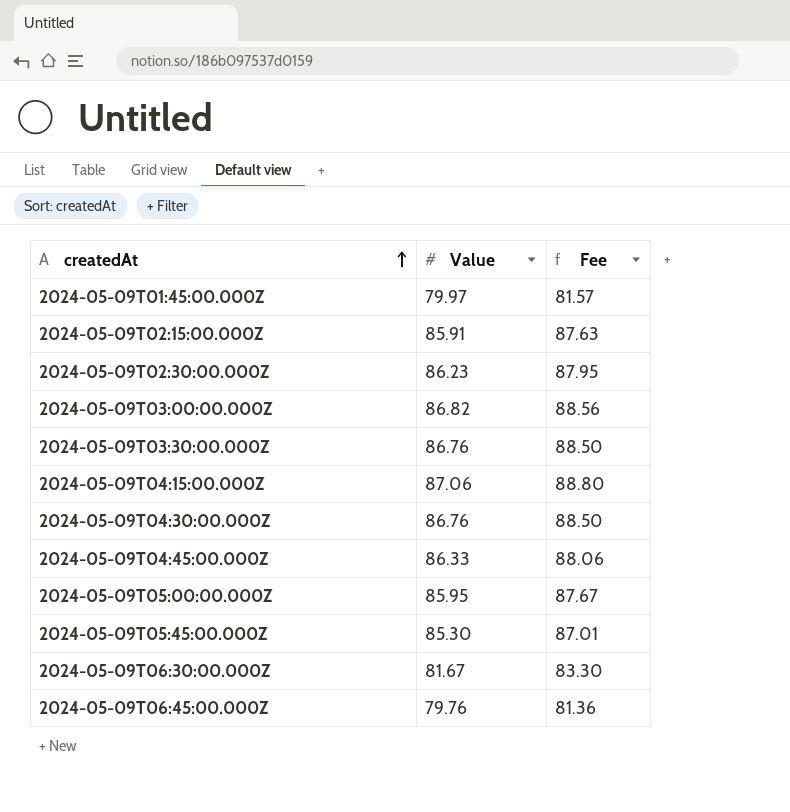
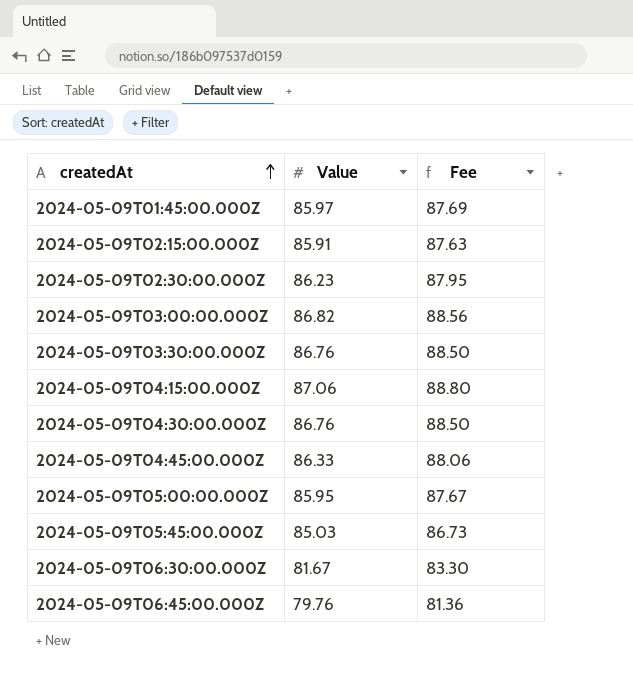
2024-05-09T01:45:00.000Z | Value: 79.97 -> 85.97
2024-05-09T01:45:00.000Z | Fee: 81.57 -> 87.69
2024-05-09T05:45:00.000Z | Value: 85.30 -> 85.03
2024-05-09T05:45:00.000Z | Fee: 87.01 -> 86.73

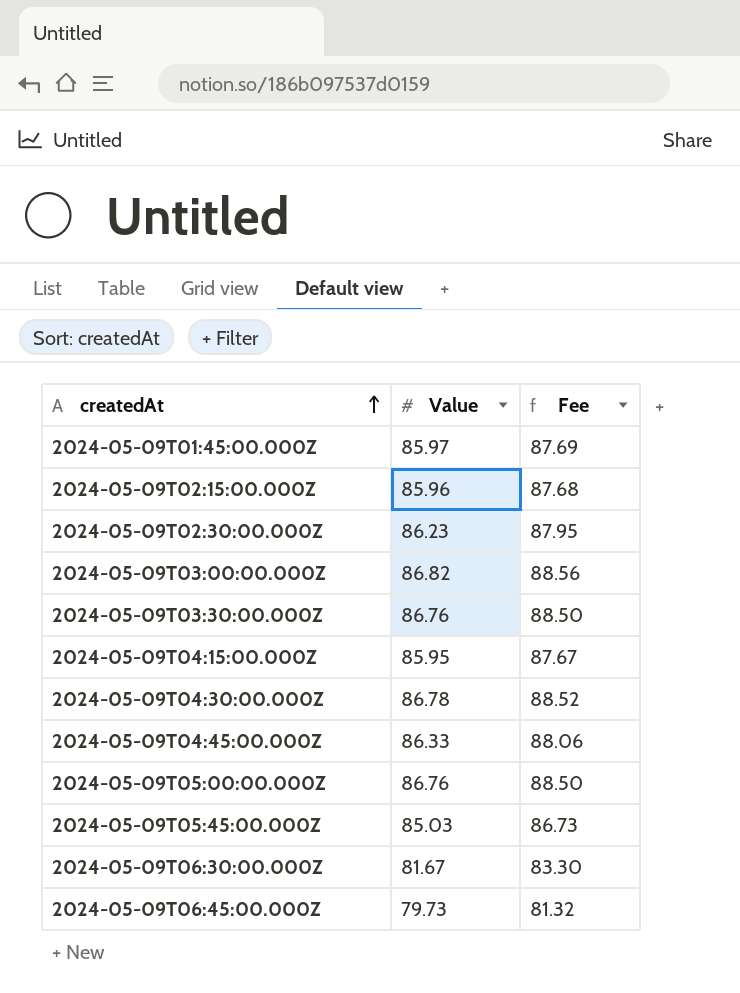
2024-05-09T02:15:00.000Z | Value: 85.91 -> 85.96
2024-05-09T02:15:00.000Z | Fee: 87.63 -> 87.68
2024-05-09T04:15:00.000Z | Value: 87.06 -> 85.95
2024-05-09T04:15:00.000Z | Fee: 88.80 -> 87.67
2024-05-09T04:30:00.000Z | Value: 86.76 -> 86.78
2024-05-09T04:30:00.000Z | Fee: 88.50 -> 88.52
2024-05-09T05:00:00.000Z | Value: 85.95 -> 86.76
2024-05-09T05:00:00.000Z | Fee: 87.67 -> 88.50
2024-05-09T06:45:00.000Z | Value: 79.76 -> 79.73
2024-05-09T06:45:00.000Z | Fee: 81.36 -> 81.32

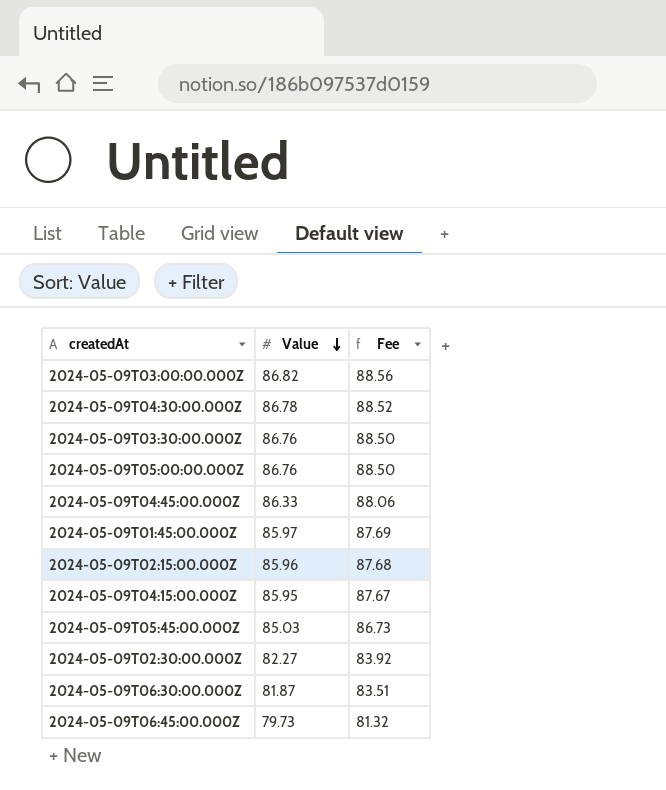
row order: createdAt ascending -> Value descending
2024-05-09T02:30:00.000Z | Value: 86.23 -> 82.27
2024-05-09T02:30:00.000Z | Fee: 87.95 -> 83.92
2024-05-09T06:30:00.000Z | Value: 81.67 -> 81.87
2024-05-09T06:30:00.000Z | Fee: 83.30 -> 83.51

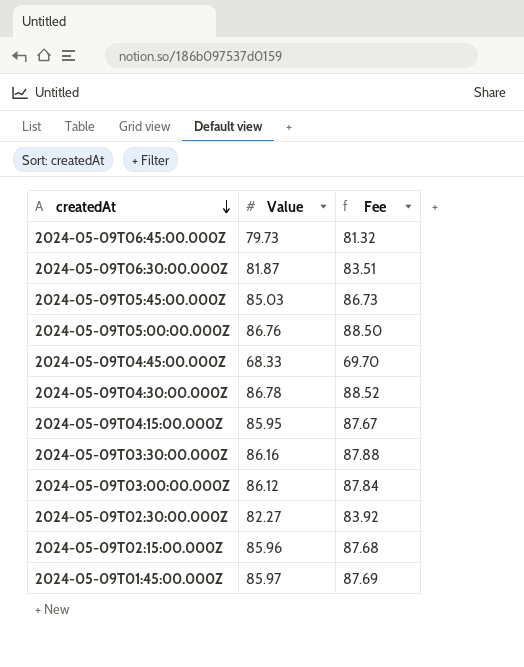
row order: Value descending -> createdAt descending
2024-05-09T04:45:00.000Z | Value: 86.33 -> 68.33
2024-05-09T04:45:00.000Z | Fee: 88.06 -> 69.70
2024-05-09T03:30:00.000Z | Value: 86.76 -> 86.16
2024-05-09T03:30:00.000Z | Fee: 88.50 -> 87.88
2024-05-09T03:00:00.000Z | Value: 86.82 -> 86.12
2024-05-09T03:00:00.000Z | Fee: 88.56 -> 87.84

